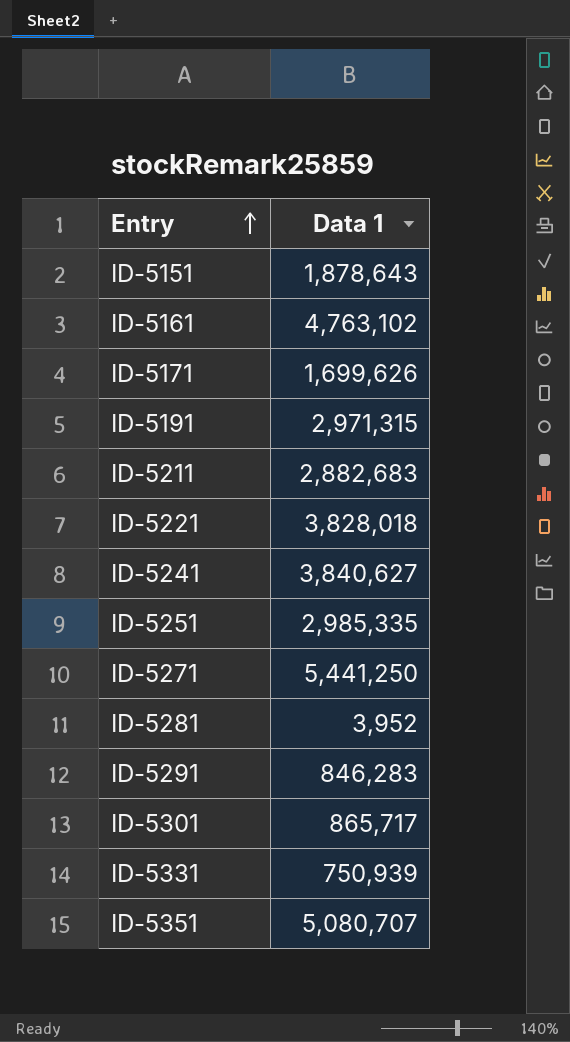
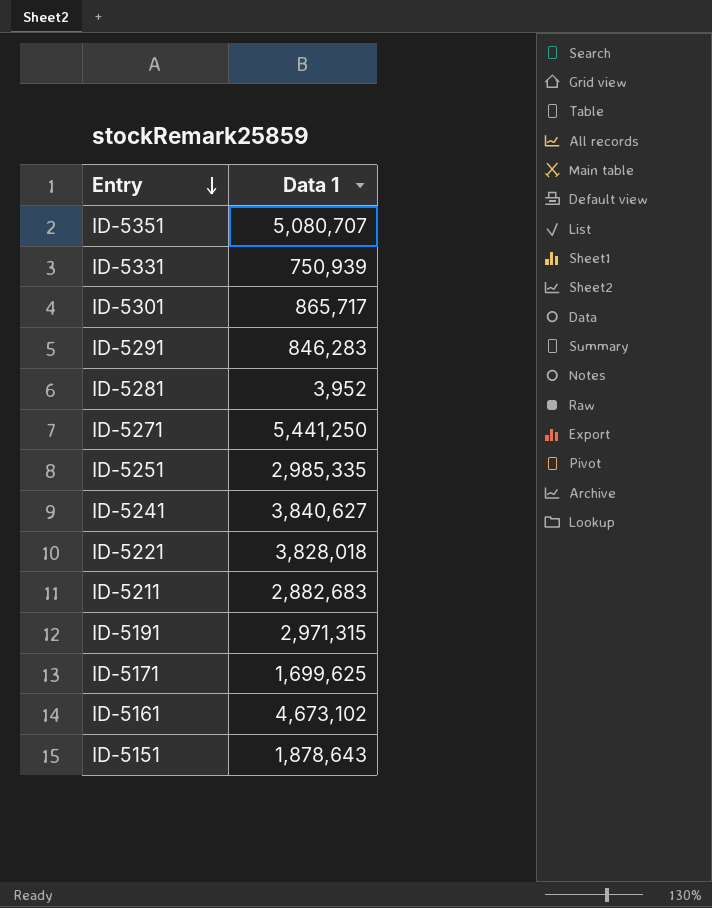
row order: Entry ascending -> Entry descending
ID-5171 | Data 1: 1,699,626 -> 1,699,625
ID-5161 | Data 1: 4,763,102 -> 4,673,102

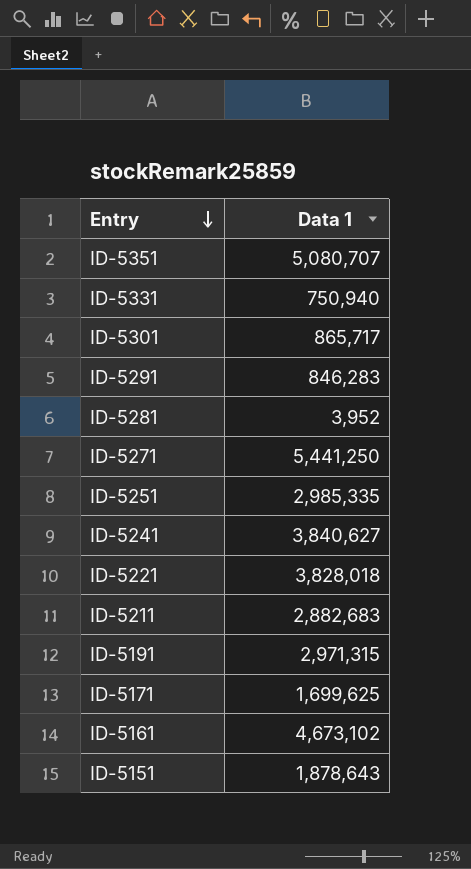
ID-5331 | Data 1: 750,939 -> 750,940

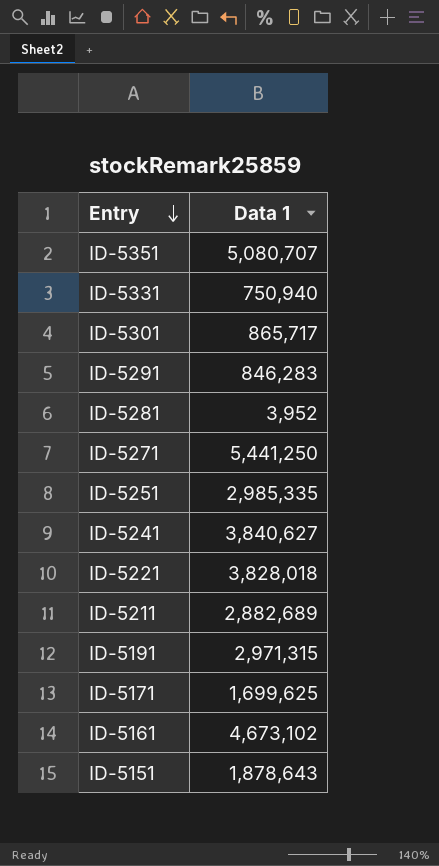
ID-5211 | Data 1: 2,882,683 -> 2,882,689

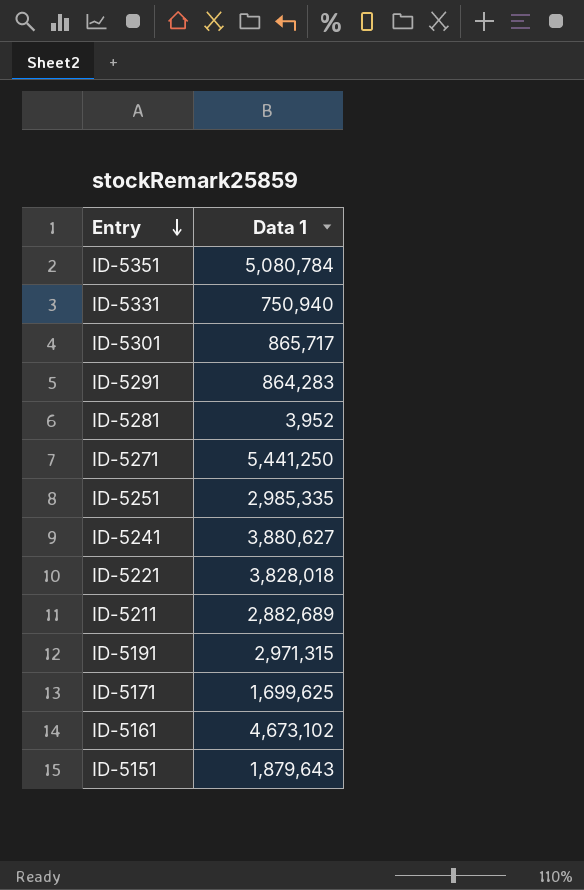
ID-5351 | Data 1: 5,080,707 -> 5,080,784
ID-5291 | Data 1: 846,283 -> 864,283
ID-5241 | Data 1: 3,840,627 -> 3,880,627
ID-5151 | Data 1: 1,878,643 -> 1,879,643

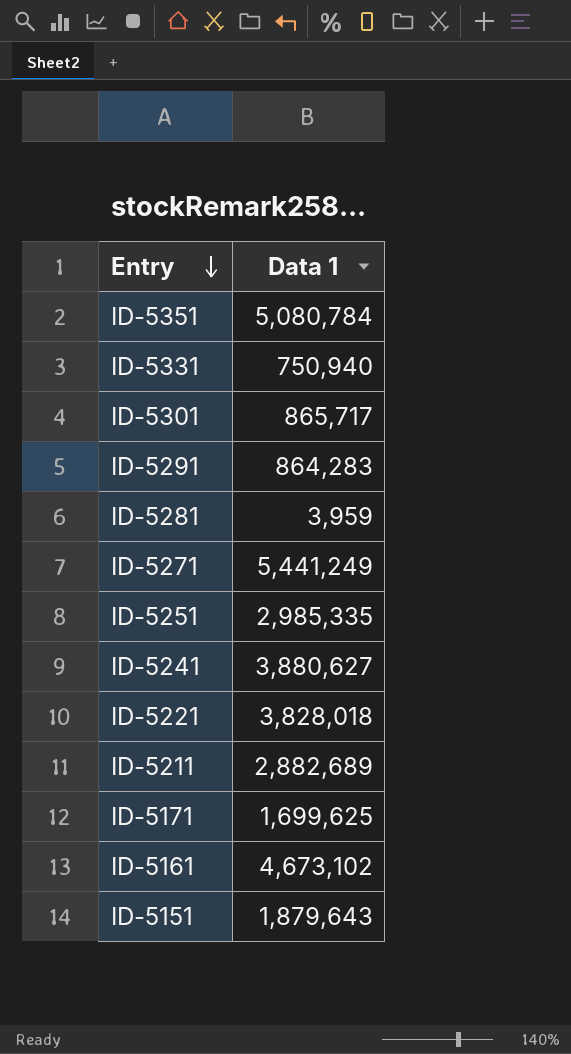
row ID-5191: 2,971,315 -> none
ID-5281 | Data 1: 3,952 -> 3,959
ID-5271 | Data 1: 5,441,250 -> 5,441,249

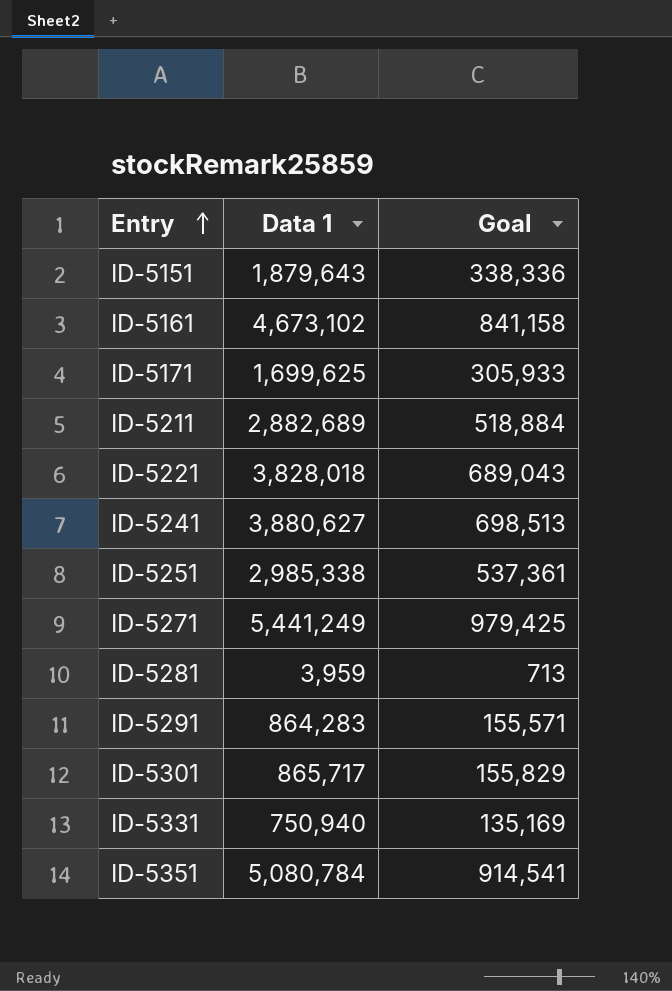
row order: Entry descending -> Entry ascending
column Goal | formula: none -> [Data 1] * 0.18
ID-5251 | Data 1: 2,985,335 -> 2,985,338

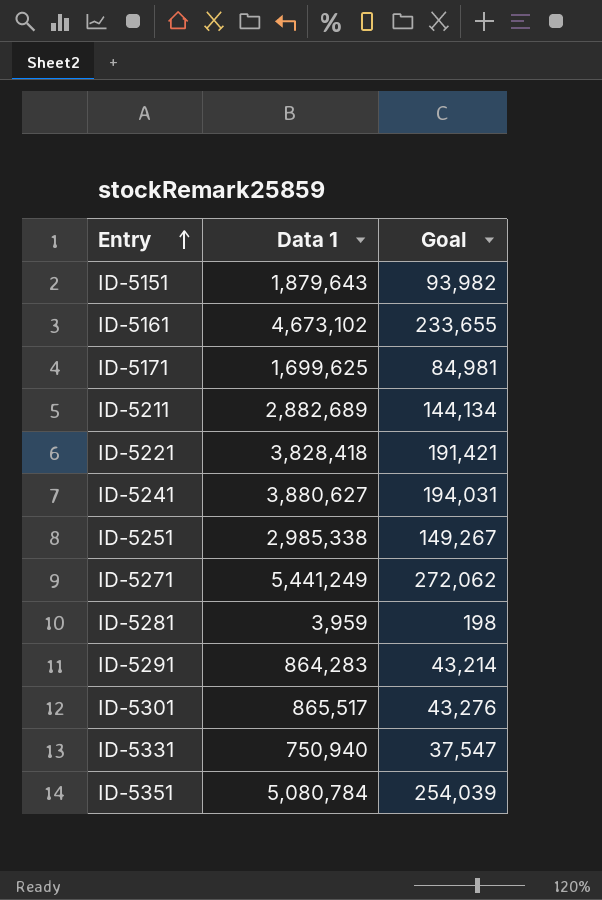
column Goal | formula: [Data 1] * 0.18 -> [Data 1] * 0.05
ID-5221 | Data 1: 3,828,018 -> 3,828,418
ID-5301 | Data 1: 865,717 -> 865,517

